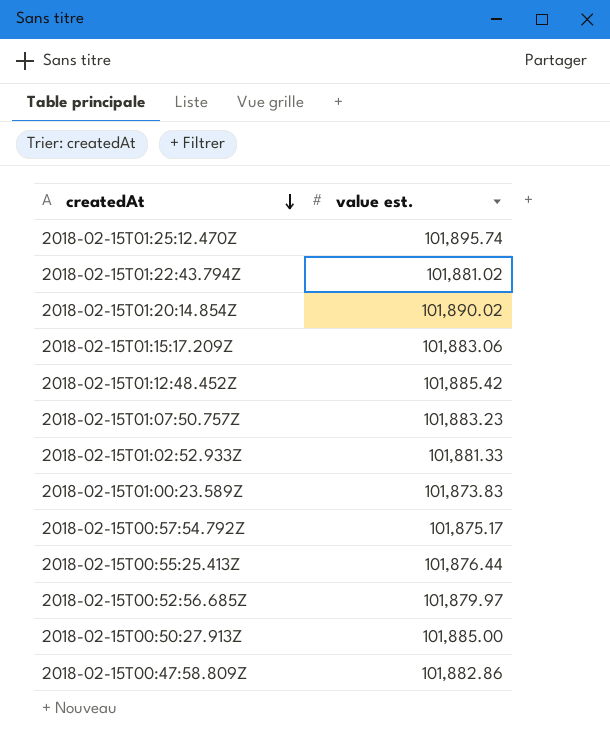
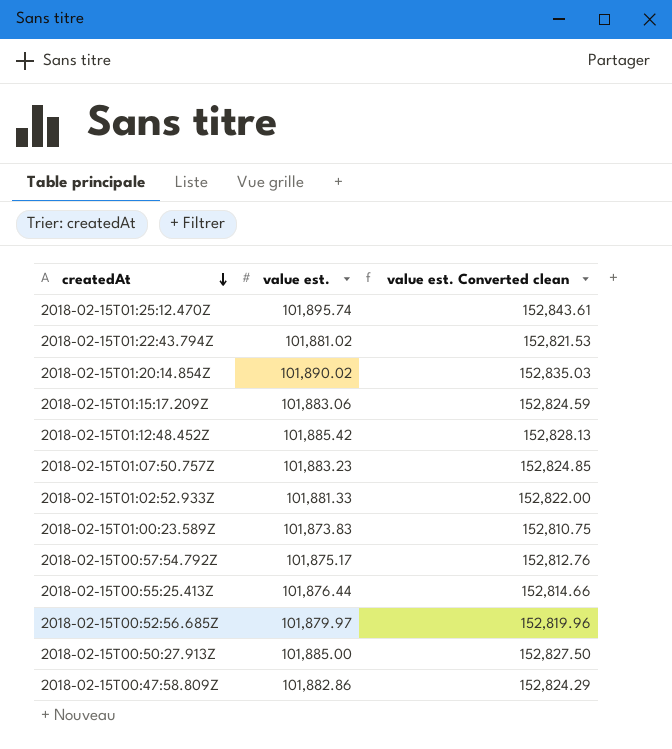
column value est. Converted clean | formula: none -> [value est.] * 1.5

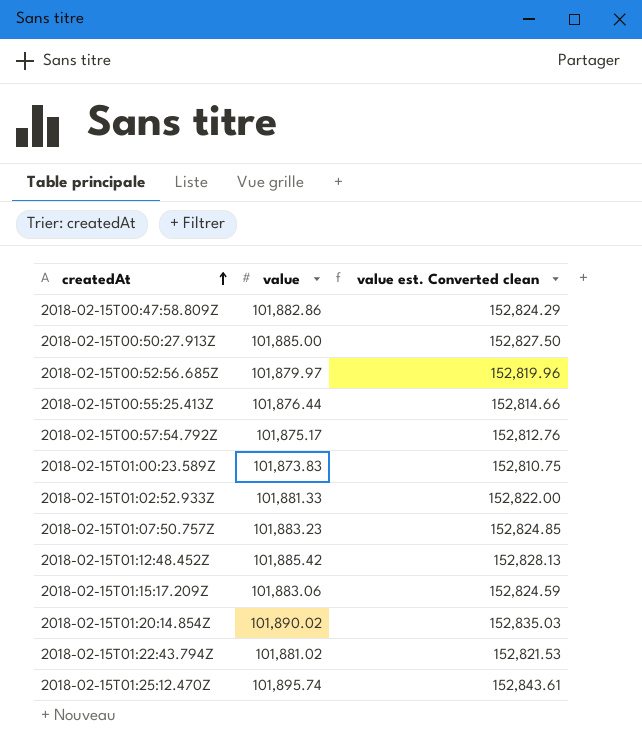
row order: createdAt descending -> createdAt ascending
column name: value est. -> value

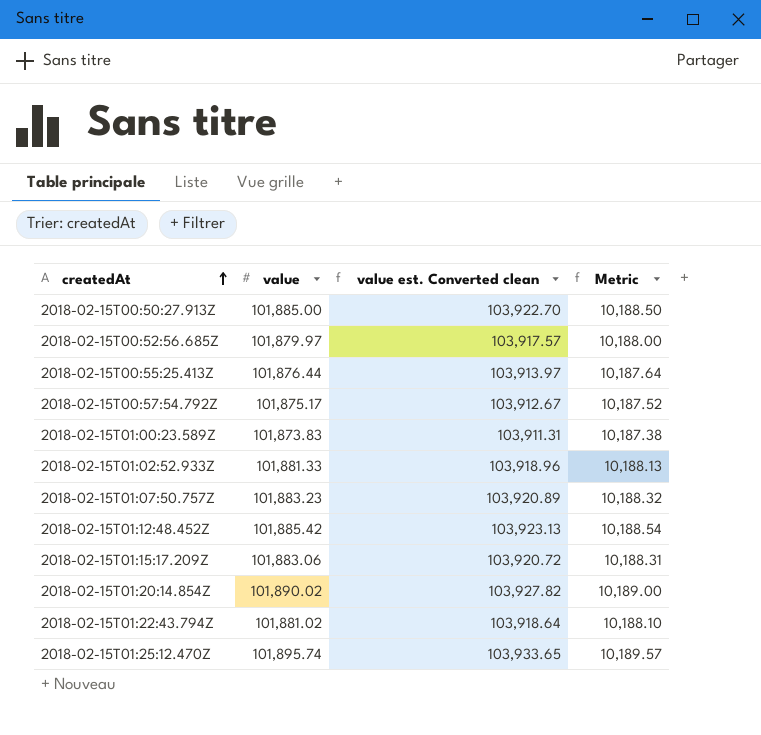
column value est. Converted clean | formula: [value] * 1.5 -> [value] * 1.02
column Metric | formula: none -> [value] * 0.1
row 2018-02-15T00:47:58.809Z: 101,882.86 | 152,824.29 -> none

